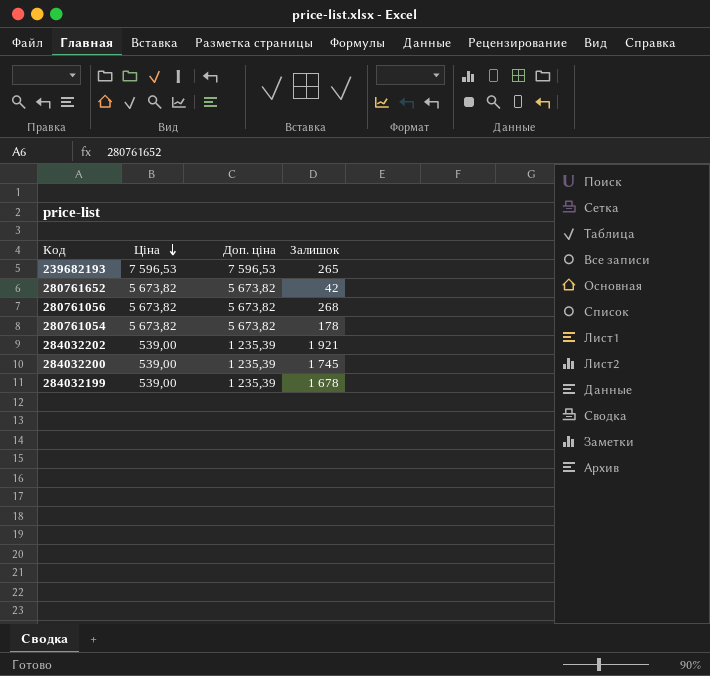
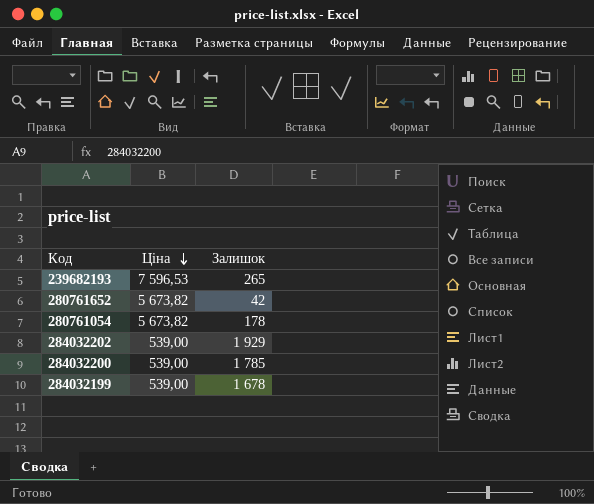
column Доп. ціна | position: 3 -> none
row 280761056: 5 673,82 | 5 673,82 | 268 -> none
284032202 | Залишок: 1 921 -> 1 929
284032200 | Залишок: 1 745 -> 1 785

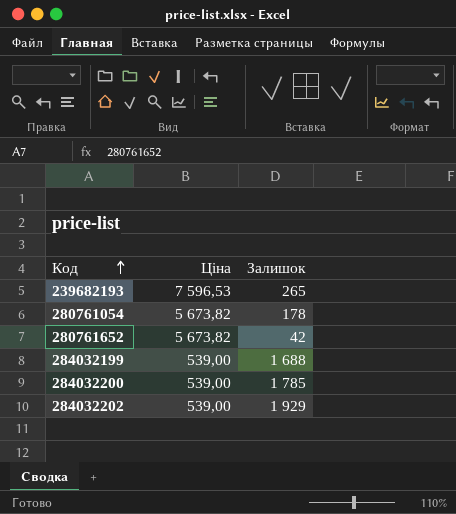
row order: Ціна descending -> Код ascending
284032199 | Залишок: 1 678 -> 1 688

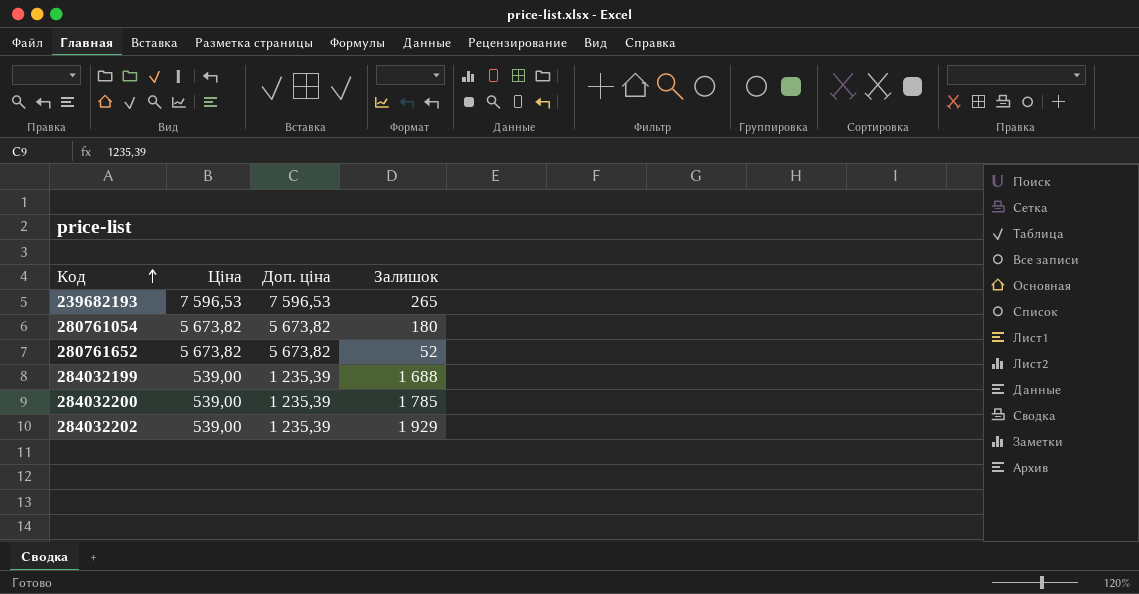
column Доп. ціна | position: none -> 3
280761054 | Залишок: 178 -> 180
280761652 | Залишок: 42 -> 52

